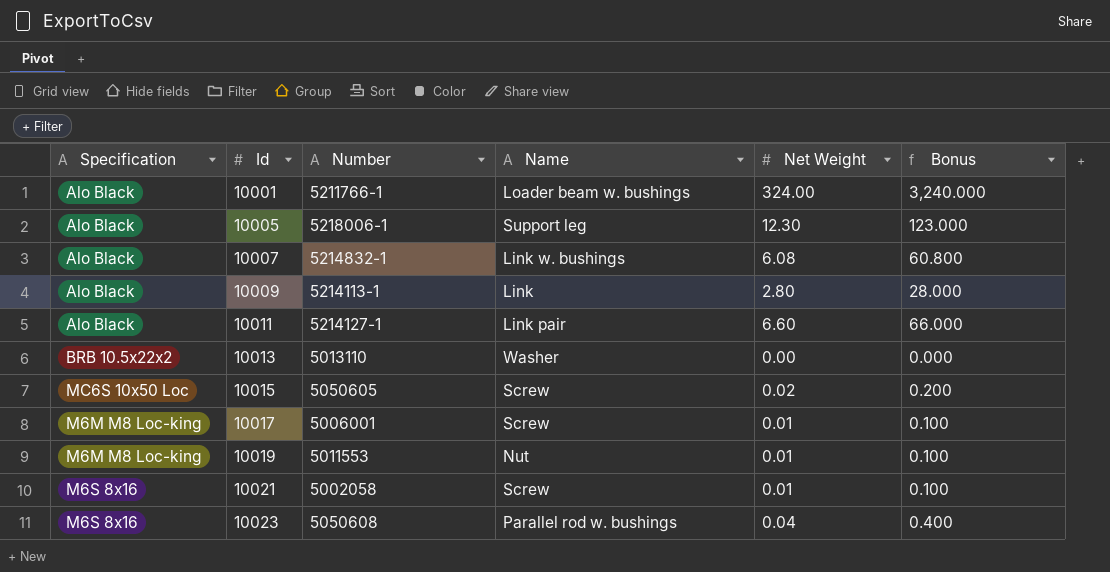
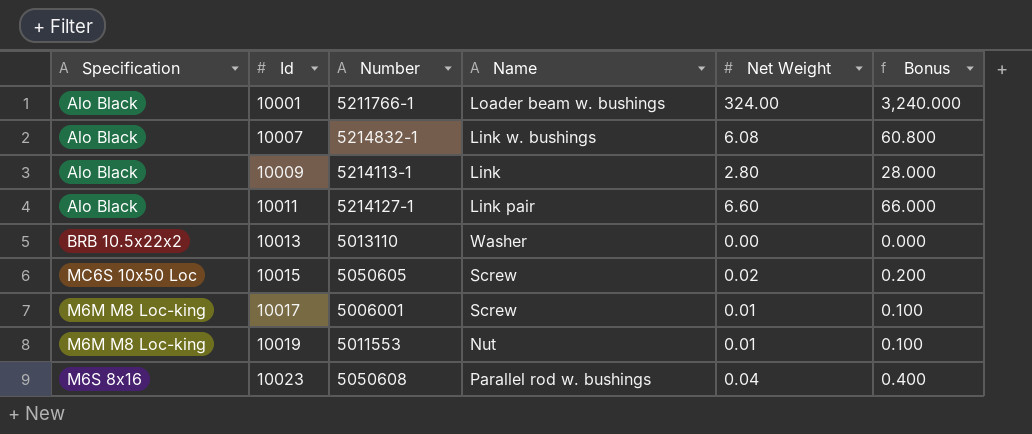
row 10005: Alo Black | 5218006-1 | Support leg | 12.30 | 123.000 -> none
row 10021: M6S 8x16 | 5002058 | Screw | 0.01 | 0.100 -> none

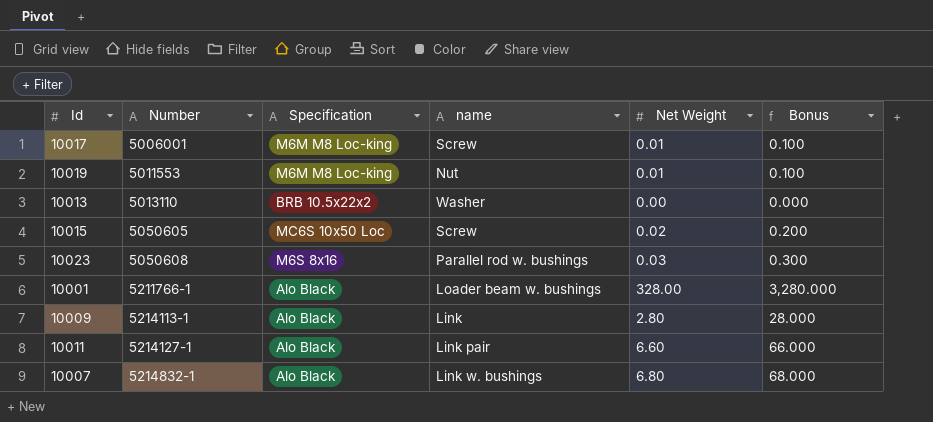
row order: Id ascending -> Number ascending
column Specification | position: 1 -> 3
column name: Name -> name
10023 | Net Weight: 0.04 -> 0.03
10023 | Bonus: 0.400 -> 0.300
10001 | Net Weight: 324.00 -> 328.00
10001 | Bonus: 3,240.000 -> 3,280.000
10007 | Net Weight: 6.08 -> 6.80
10007 | Bonus: 60.800 -> 68.000

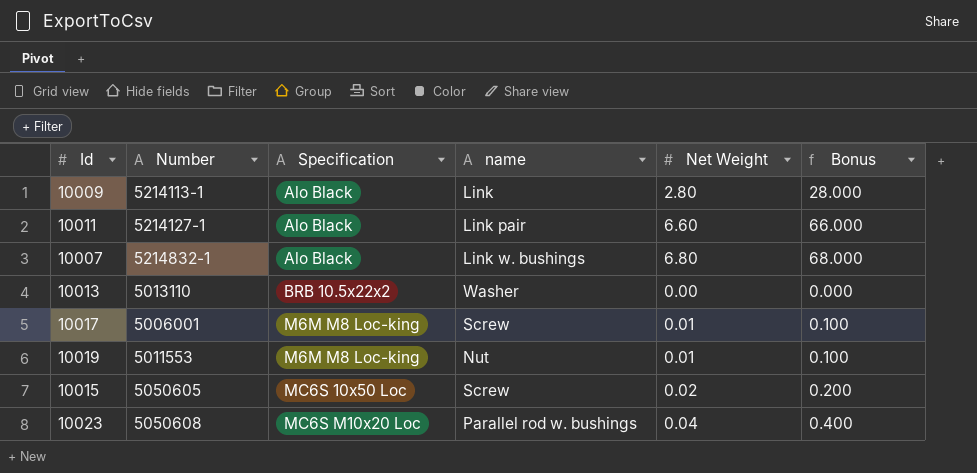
row order: Number ascending -> Specification ascending
row 10001: 5211766-1 | Alo Black | Loader beam w. bushings | 328.00 | 3,280.000 -> none
10023 | Specification: M6S 8x16 -> MC6S M10x20 Loc
10023 | Net Weight: 0.03 -> 0.04
10023 | Bonus: 0.300 -> 0.400

